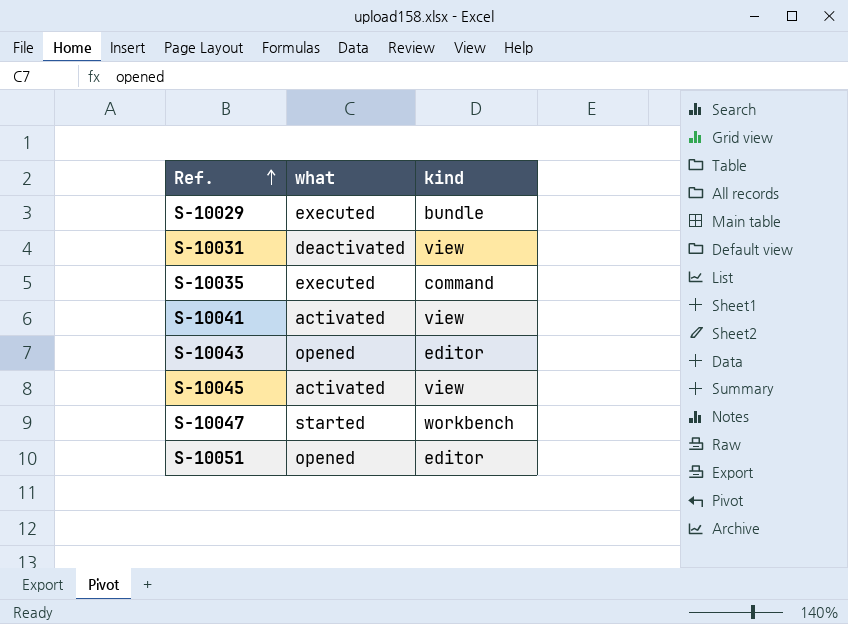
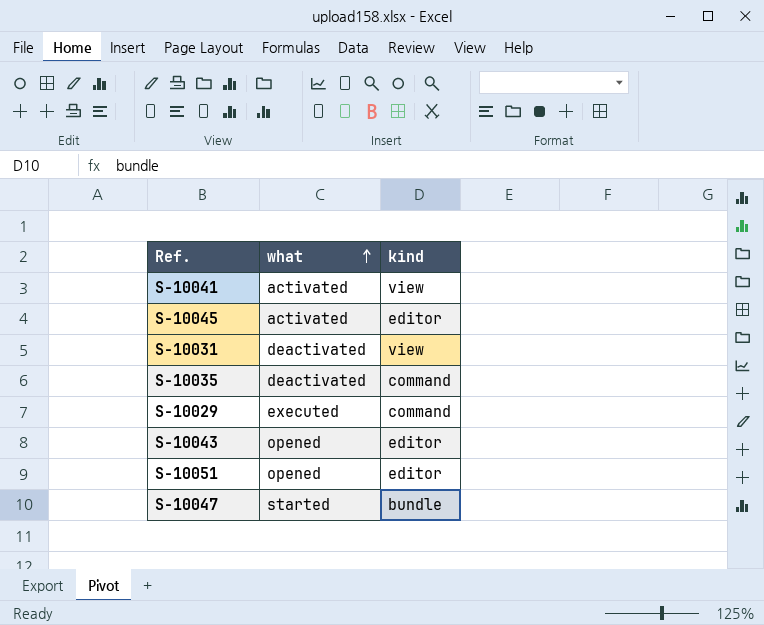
row order: Ref. ascending -> what ascending
S-10045 | kind: view -> editor
S-10035 | what: executed -> deactivated
S-10029 | kind: bundle -> command
S-10047 | kind: workbench -> bundle

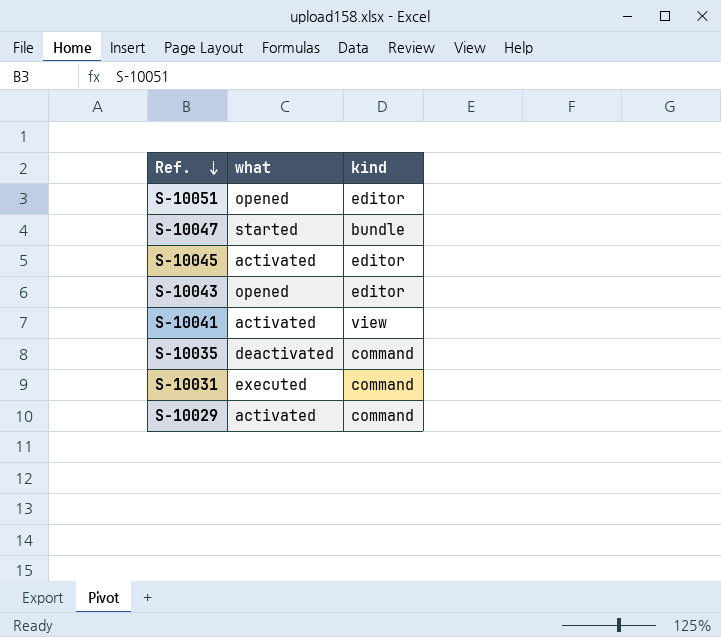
row order: what ascending -> Ref. descending
S-10031 | what: deactivated -> executed
S-10031 | kind: view -> command
S-10029 | what: executed -> activated

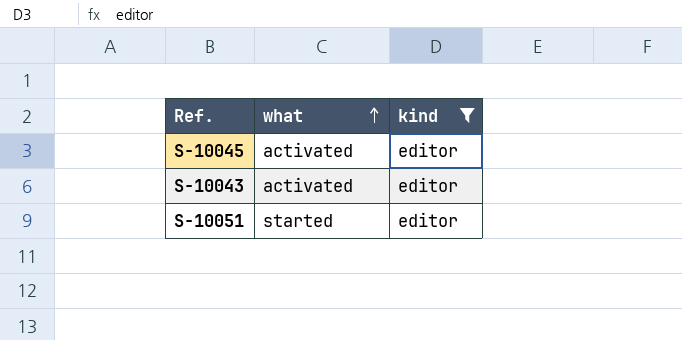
filter: none -> kind = editor
row order: Ref. descending -> what ascending
S-10043 | what: opened -> activated
S-10051 | what: opened -> started

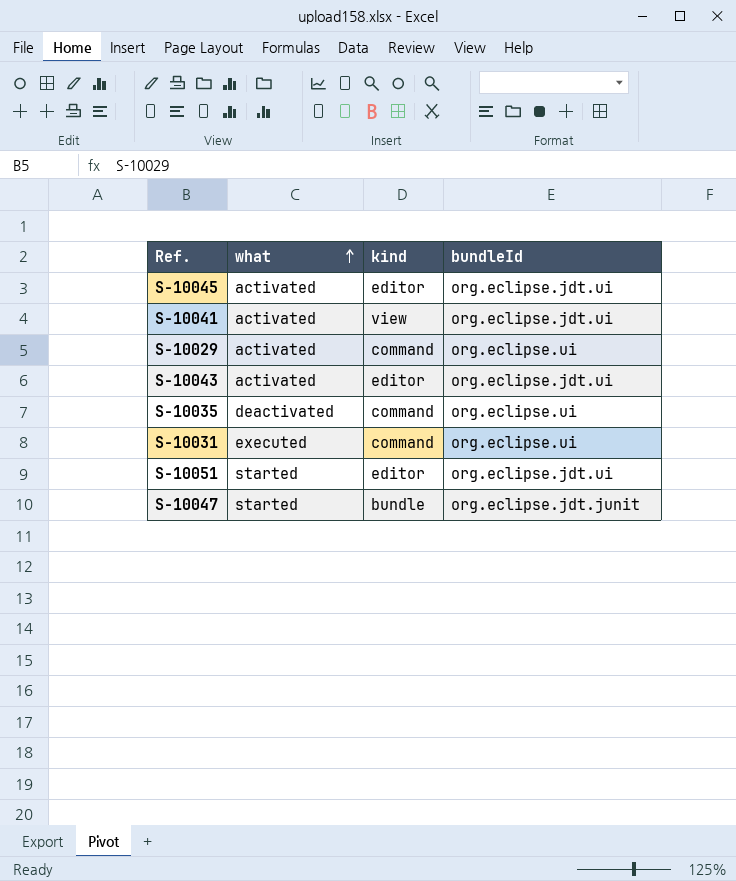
filter: kind = editor -> none
column bundleId | position: none -> 4

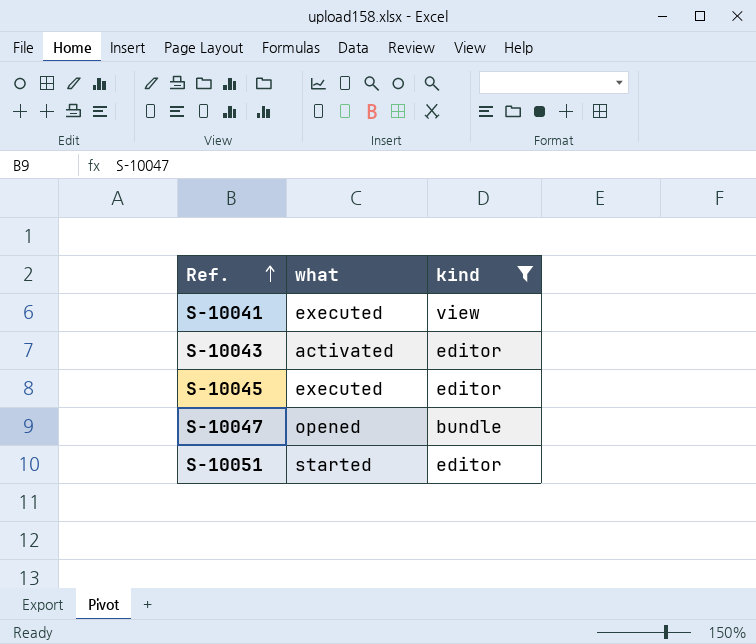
filter: none -> kind != command
row order: what ascending -> Ref. ascending
column bundleId | position: 4 -> none
S-10041 | what: activated -> executed
S-10045 | what: activated -> executed
S-10047 | what: started -> opened

